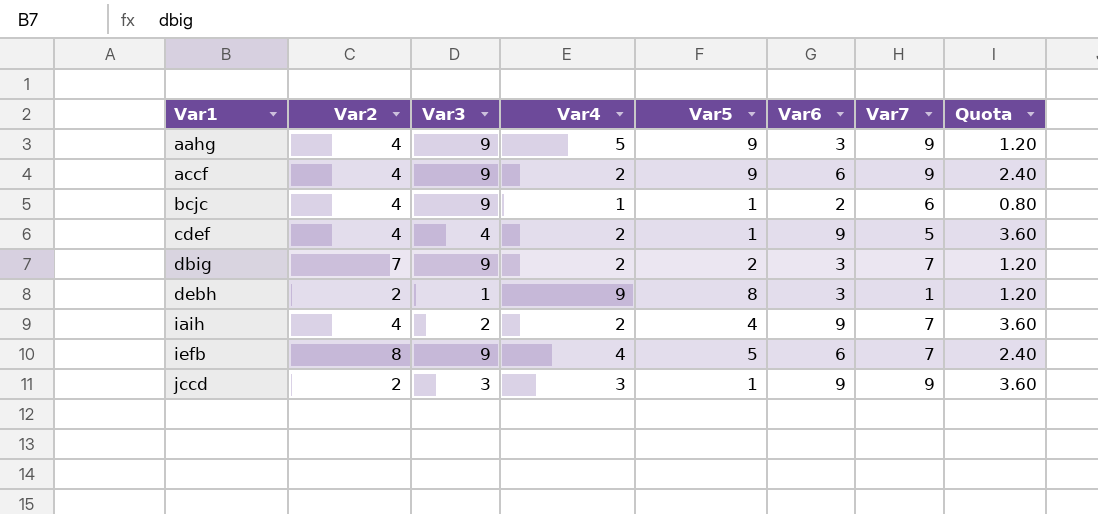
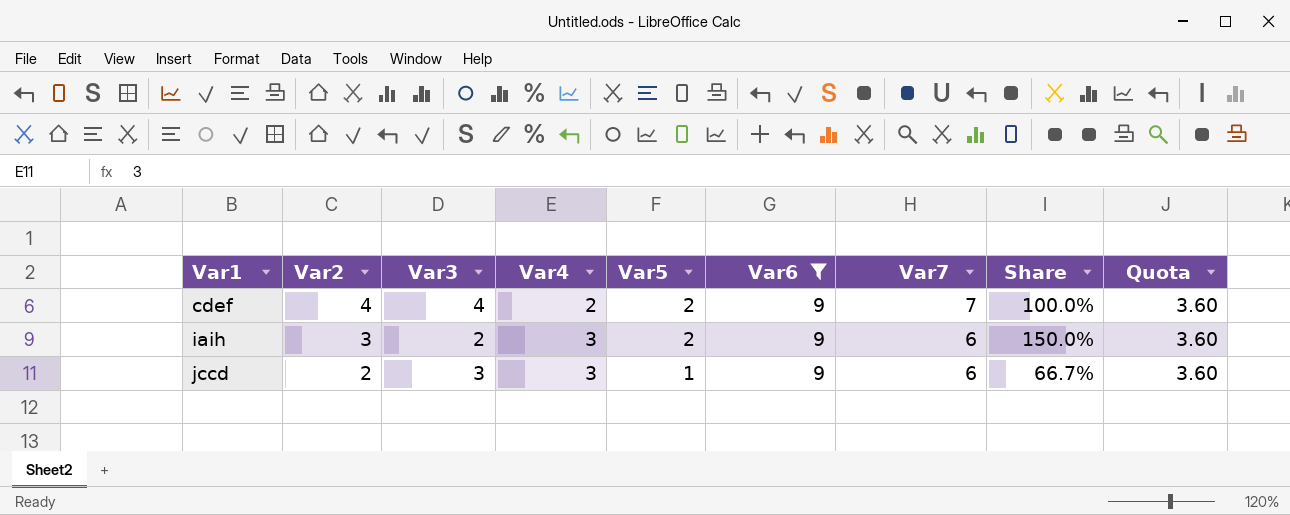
filter: none -> Var6 = 9
column Share | formula: none -> [Var2] / [Var3]
cdef | Var5: 1 -> 2
cdef | Var7: 5 -> 7
iaih | Var2: 4 -> 3
iaih | Var4: 2 -> 3
iaih | Var5: 4 -> 2
iaih | Var7: 7 -> 6
jccd | Var7: 9 -> 6

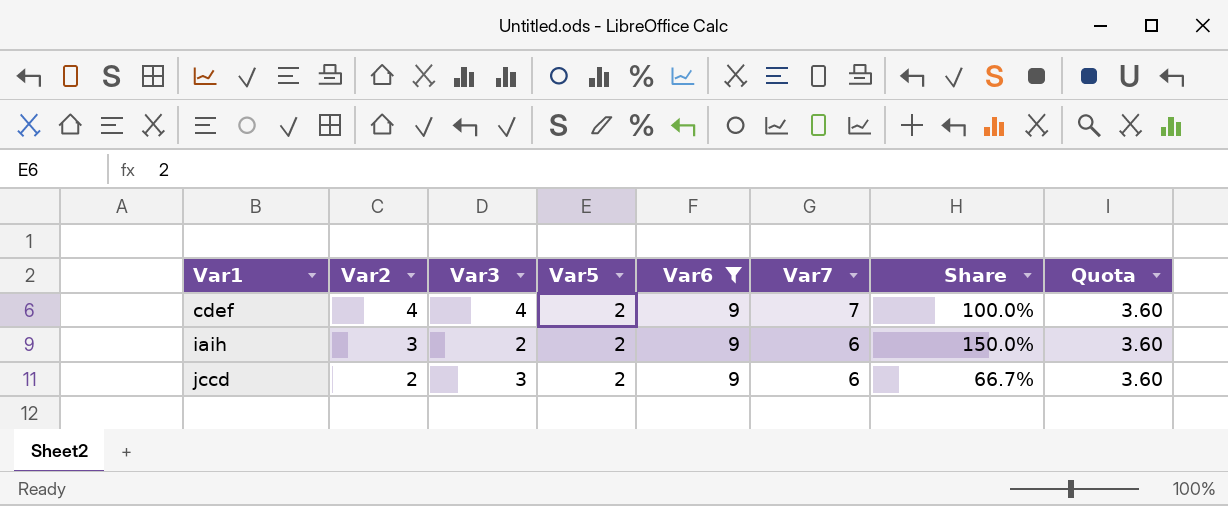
column Var4 | position: 4 -> none
jccd | Var5: 1 -> 2

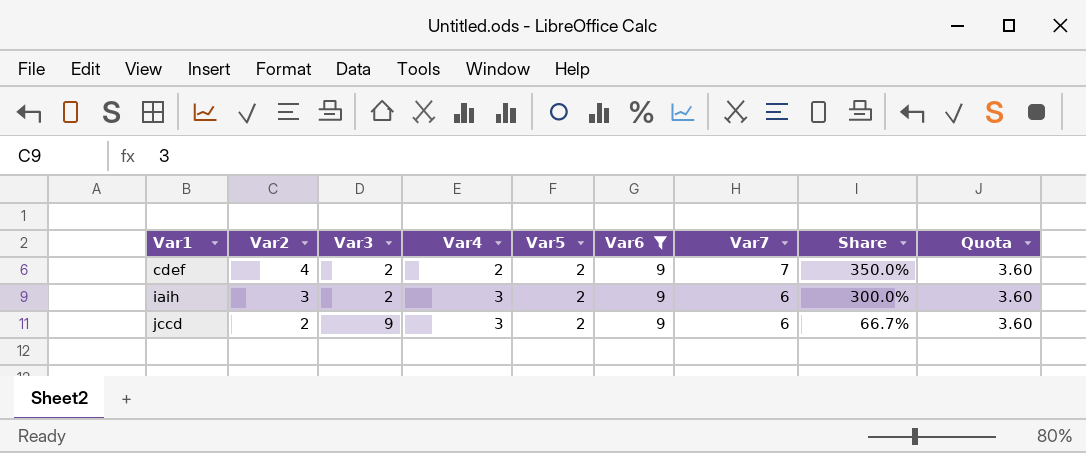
column Var4 | position: none -> 4
column Share | formula: [Var2] / [Var3] -> [Var7] / [Var3]
cdef | Var3: 4 -> 2
jccd | Var3: 3 -> 9

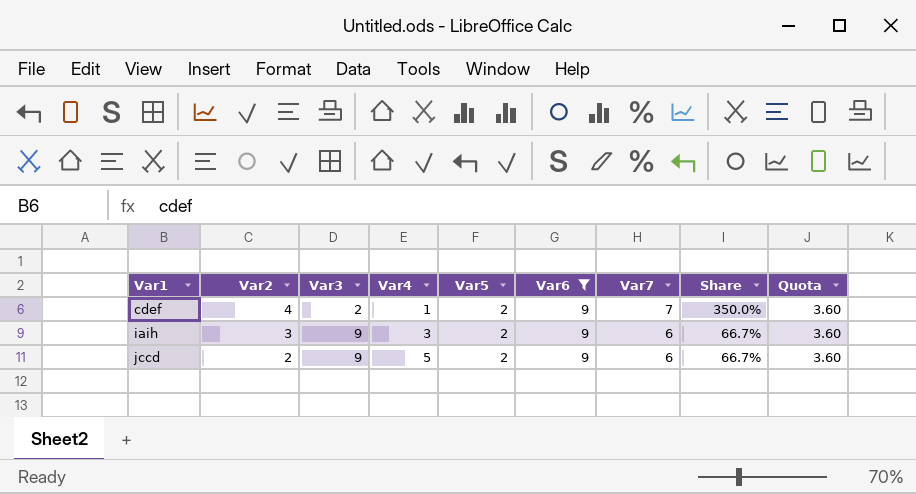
cdef | Var4: 2 -> 1
iaih | Var3: 2 -> 9
iaih | Share: 300.0% -> 66.7%
jccd | Var4: 3 -> 5

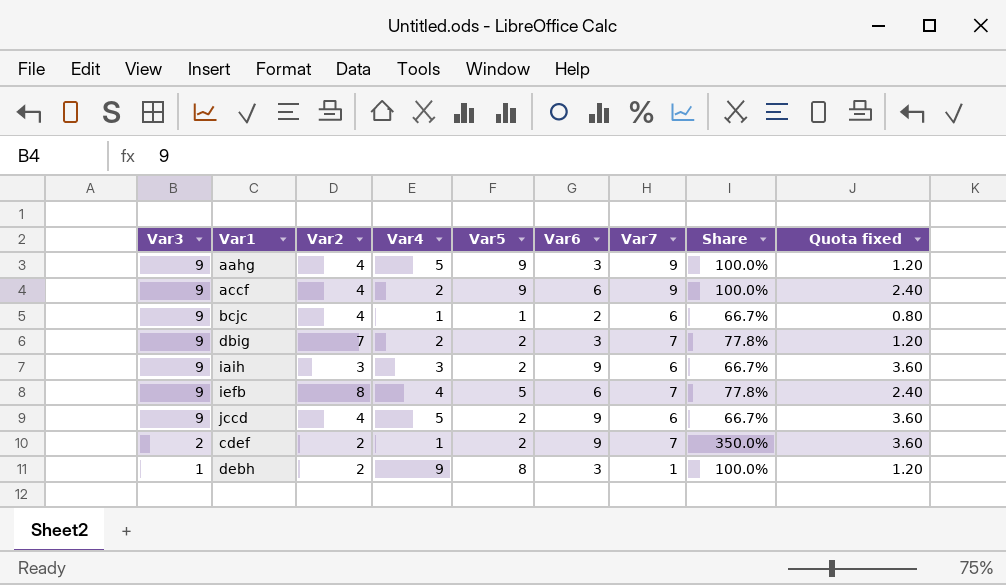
filter: Var6 = 9 -> none
row order: Var1 ascending -> Var3 descending
column Var3 | position: 3 -> 1
column name: Quota -> Quota fixed
jccd | Var2: 2 -> 4
cdef | Var2: 4 -> 2

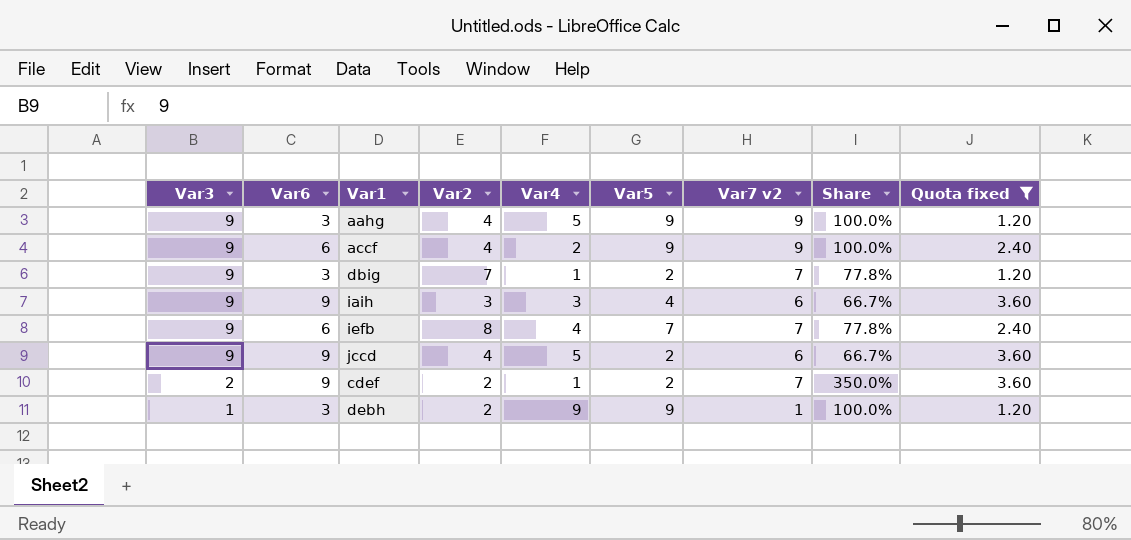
filter: none -> Quota fixed != 0.80
column Var6 | position: 6 -> 2
column name: Var7 -> Var7 v2
dbig | Var4: 2 -> 1
iaih | Var5: 2 -> 4
iefb | Var5: 5 -> 7
debh | Var5: 8 -> 9

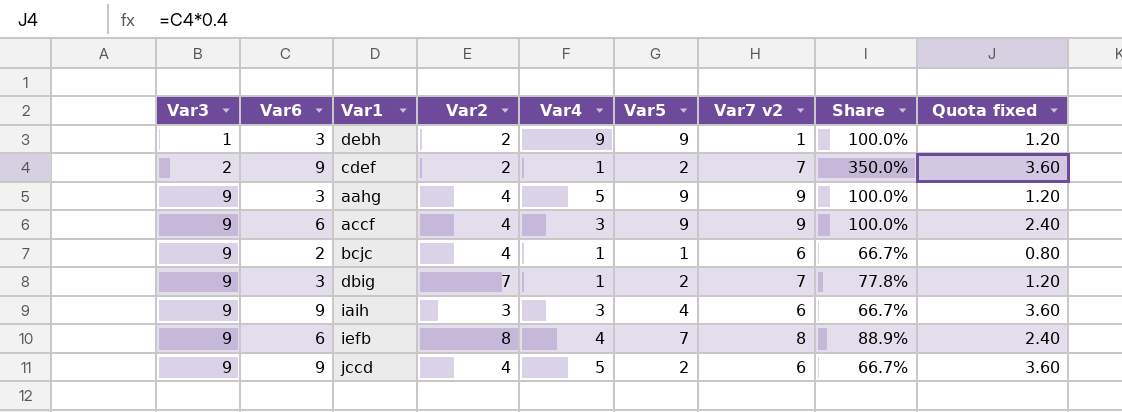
filter: Quota fixed != 0.80 -> none
row order: Var3 descending -> Var3 ascending
accf | Var4: 2 -> 3
iefb | Var7 v2: 7 -> 8
iefb | Share: 77.8% -> 88.9%

